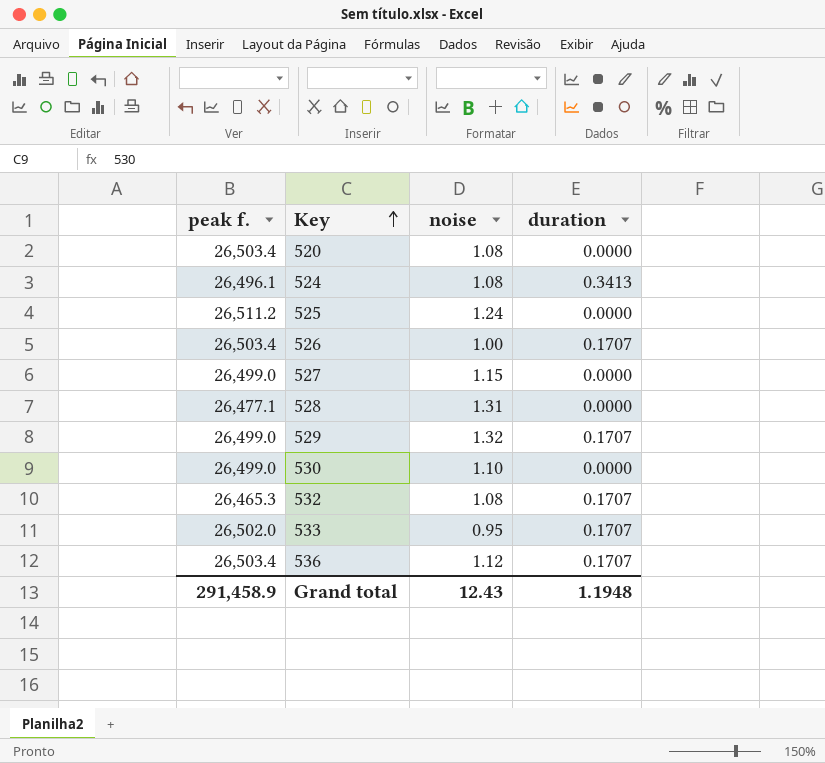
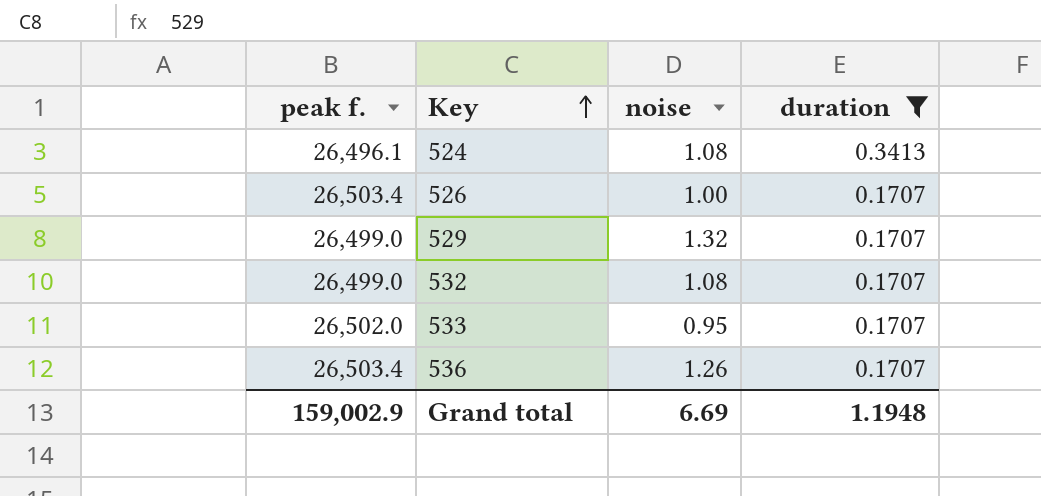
filter: none -> duration != 0.0000
532 | peak f.: 26,465.3 -> 26,499.0
536 | noise: 1.12 -> 1.26
Grand total | peak f.: 291,458.9 -> 159,002.9
Grand total | noise: 12.43 -> 6.69

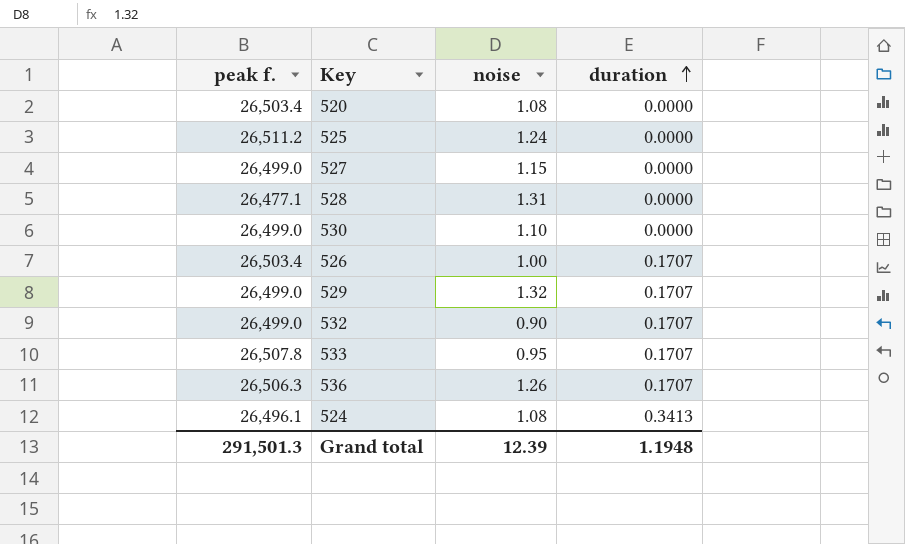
filter: duration != 0.0000 -> none
row order: Key ascending -> duration ascending
532 | noise: 1.08 -> 0.90
533 | peak f.: 26,502.0 -> 26,507.8
536 | peak f.: 26,503.4 -> 26,506.3
Grand total | peak f.: 159,002.9 -> 291,501.3
Grand total | noise: 6.69 -> 12.39

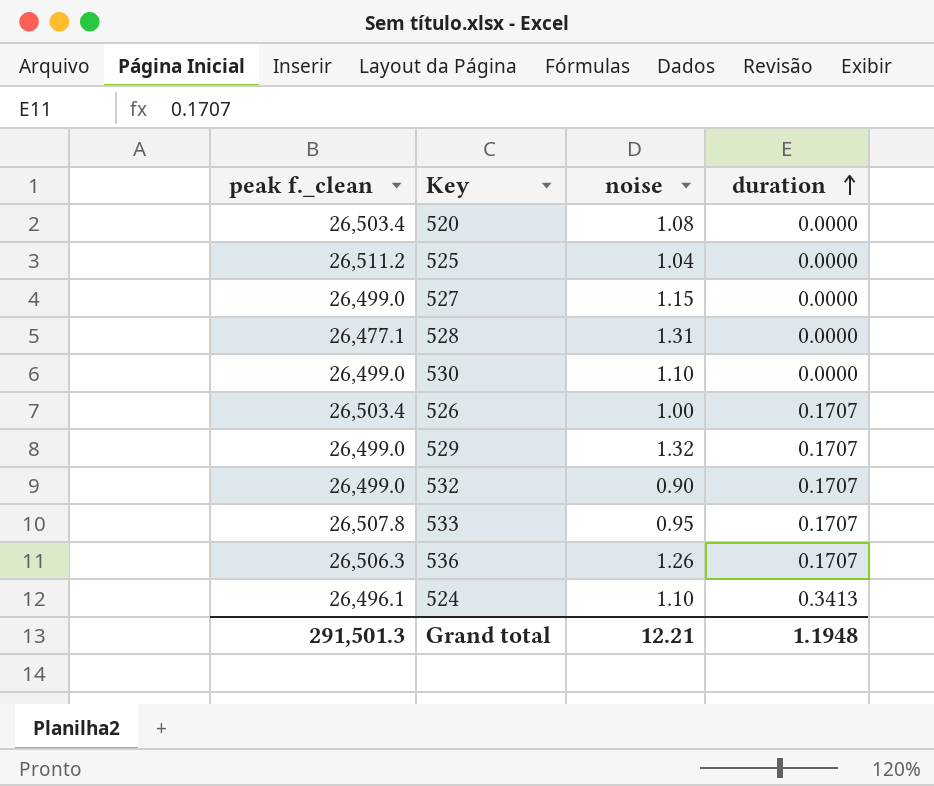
column name: peak f. -> peak f._clean
525 | noise: 1.24 -> 1.04
524 | noise: 1.08 -> 1.10
Grand total | noise: 12.39 -> 12.21

